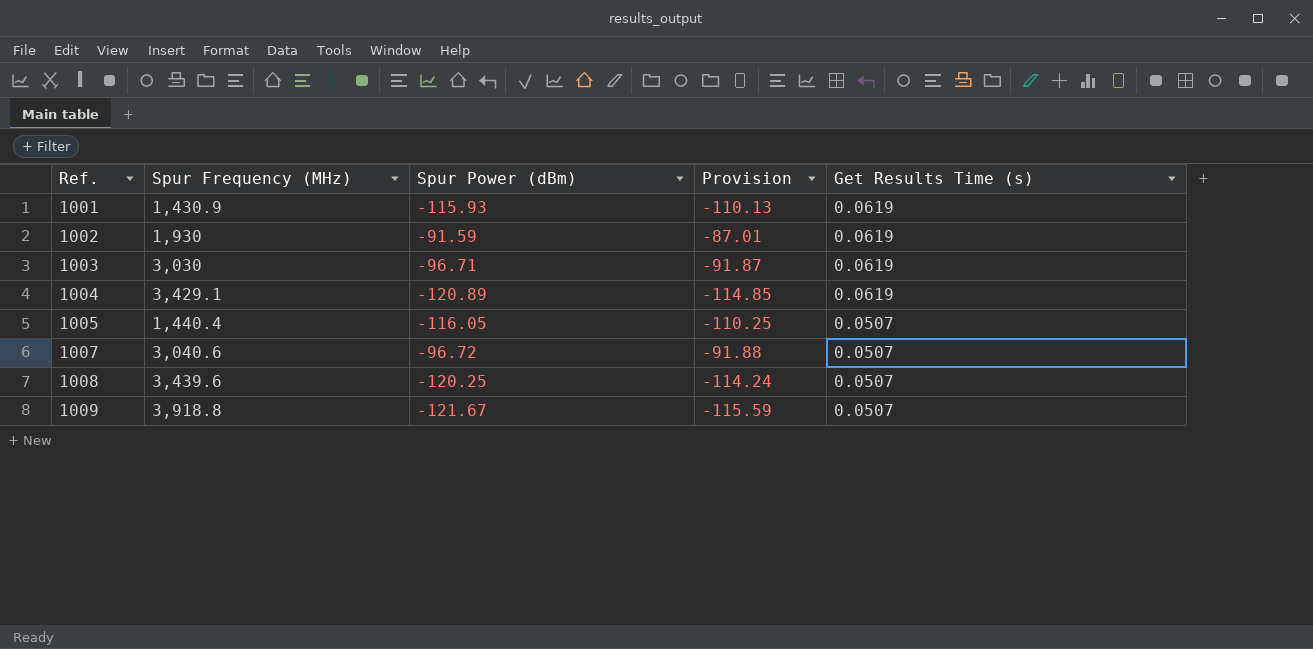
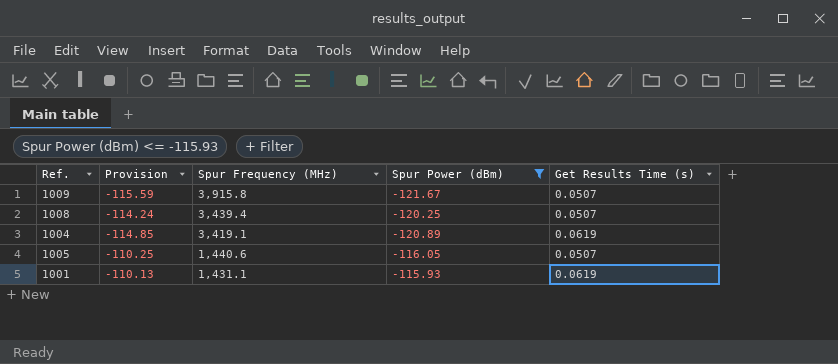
filter: none -> Spur Power (dBm) <= -115.93
row order: Ref. ascending -> Spur Frequency (MHz) descending
column Provision | position: 4 -> 2
1009 | Spur Frequency (MHz): 3,918.8 -> 3,915.8
1008 | Spur Frequency (MHz): 3,439.6 -> 3,439.4
1004 | Spur Frequency (MHz): 3,429.1 -> 3,419.1
1005 | Spur Frequency (MHz): 1,440.4 -> 1,440.6
1001 | Spur Frequency (MHz): 1,430.9 -> 1,431.1

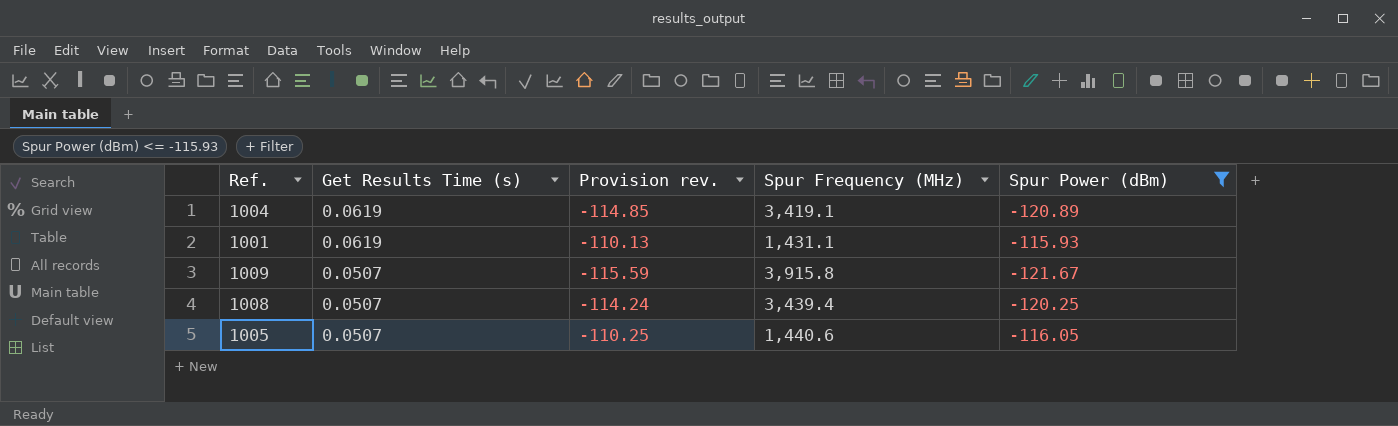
row order: Spur Frequency (MHz) descending -> Get Results Time (s) descending
column Get Results Time (s) | position: 5 -> 2
column name: Provision -> Provision rev.

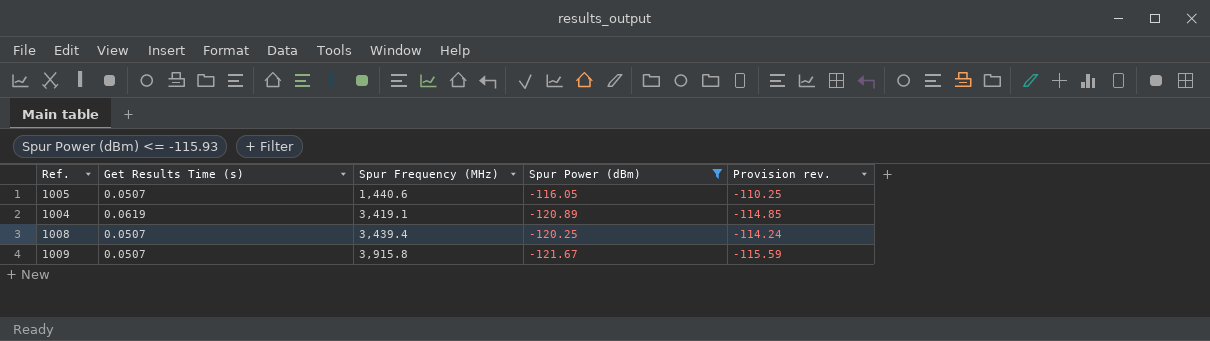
row order: Get Results Time (s) descending -> Spur Frequency (MHz) ascending
column Provision rev. | position: 3 -> 5
row 1001: 0.0619 | -110.13 | 1,431.1 | -115.93 -> none

